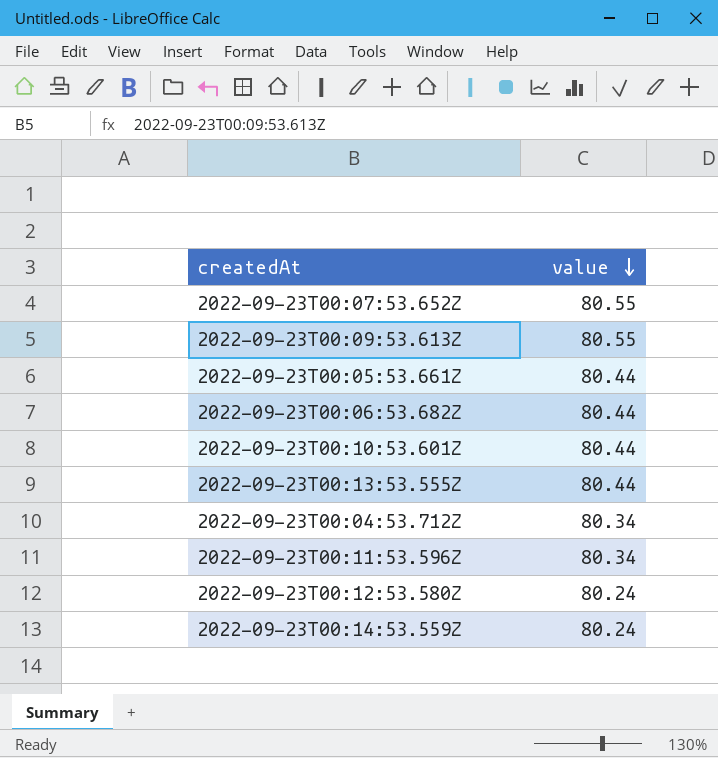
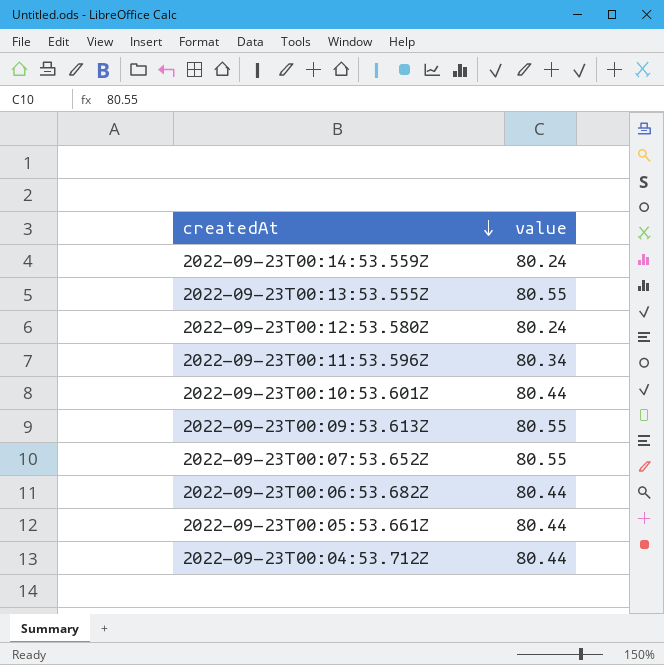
row order: value descending -> createdAt descending
2022-09-23T00:13:53.555Z | value: 80.44 -> 80.55
2022-09-23T00:04:53.712Z | value: 80.34 -> 80.44

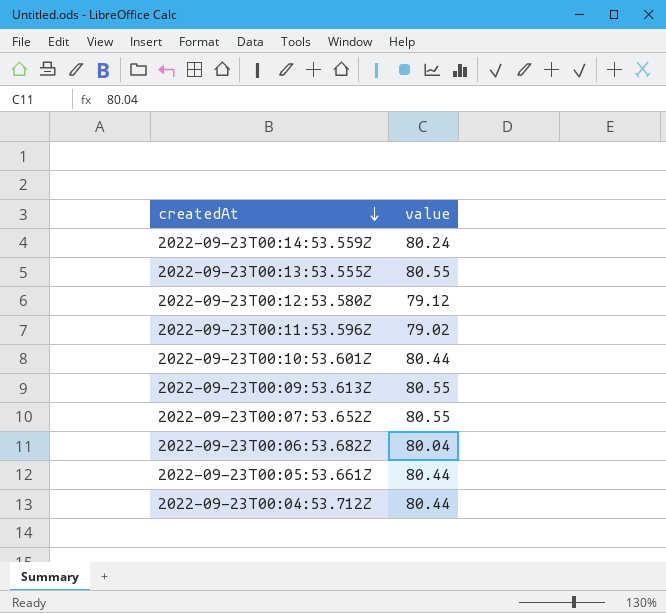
2022-09-23T00:12:53.580Z | value: 80.24 -> 79.12
2022-09-23T00:11:53.596Z | value: 80.34 -> 79.02
2022-09-23T00:06:53.682Z | value: 80.44 -> 80.04

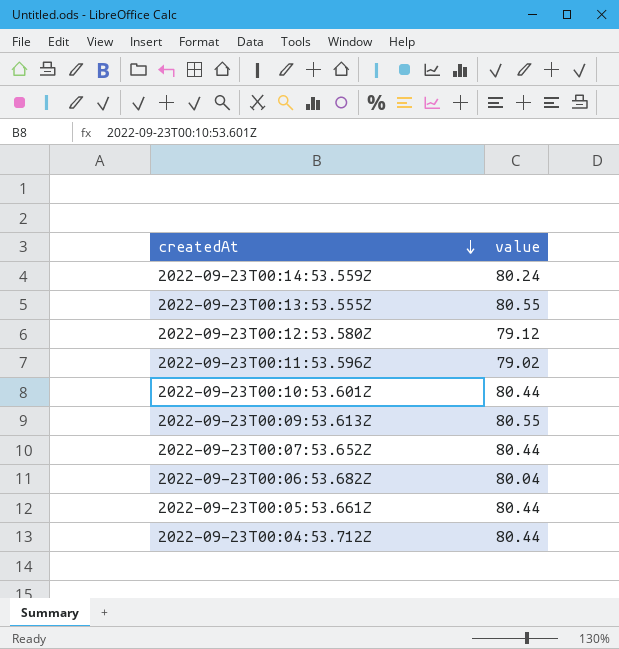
2022-09-23T00:07:53.652Z | value: 80.55 -> 80.44

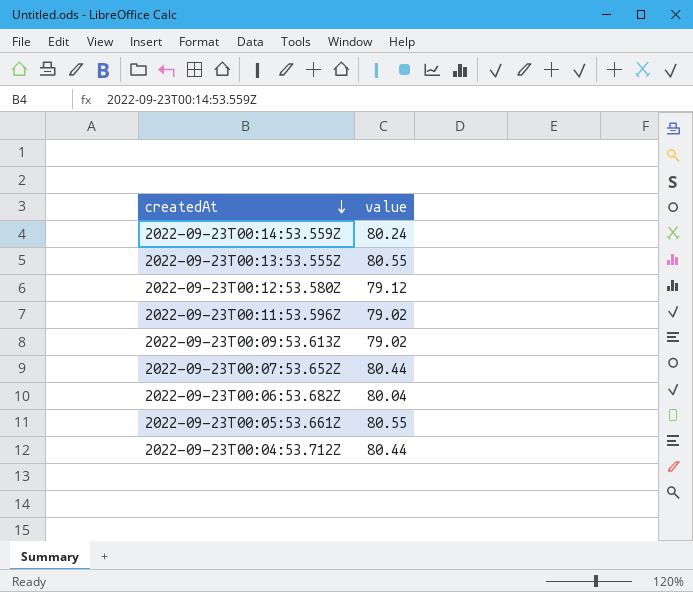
row 2022-09-23T00:10:53.601Z: 80.44 -> none
2022-09-23T00:09:53.613Z | value: 80.55 -> 79.02
2022-09-23T00:05:53.661Z | value: 80.44 -> 80.55

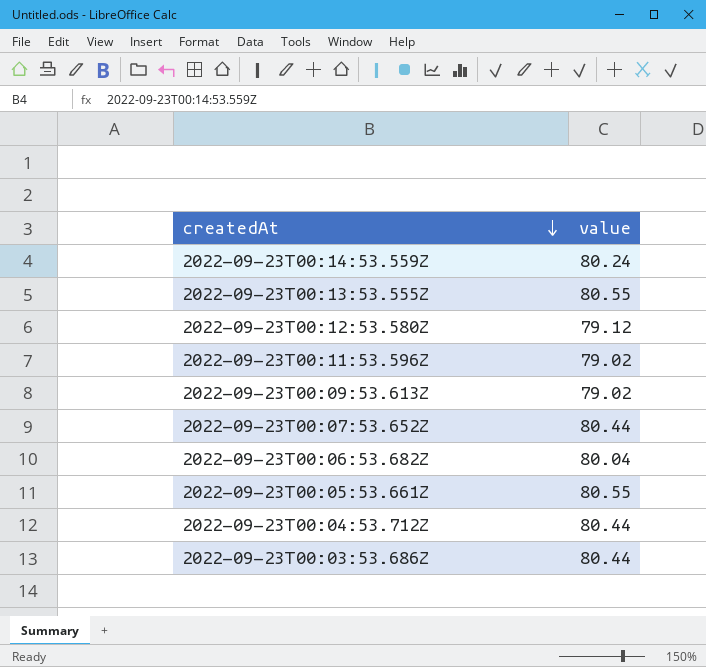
row 2022-09-23T00:03:53.686Z: none -> 80.44

